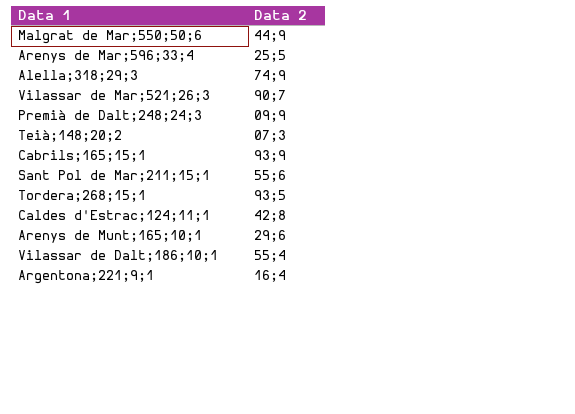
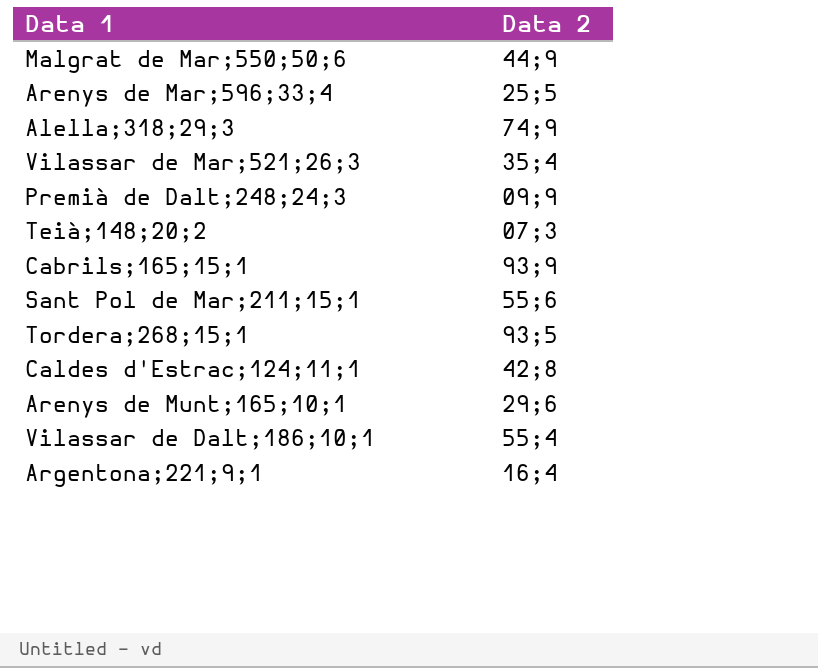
Vilassar de Mar;521;26;3 | Data 2: 90;7 -> 35;4

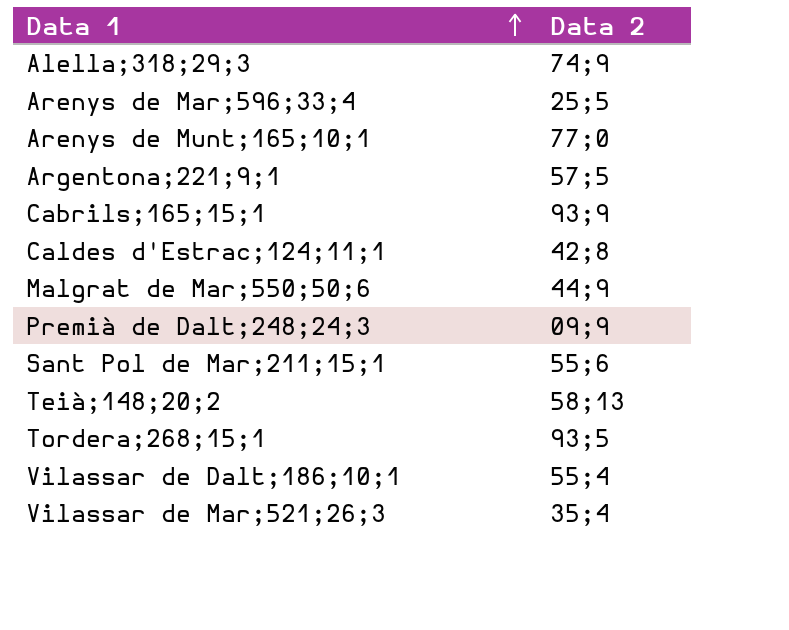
row order: none -> Data 1 ascending
Arenys de Munt;165;10;1 | Data 2: 29;6 -> 77;0
Argentona;221;9;1 | Data 2: 16;4 -> 57;5
Teià;148;20;2 | Data 2: 07;3 -> 58;13

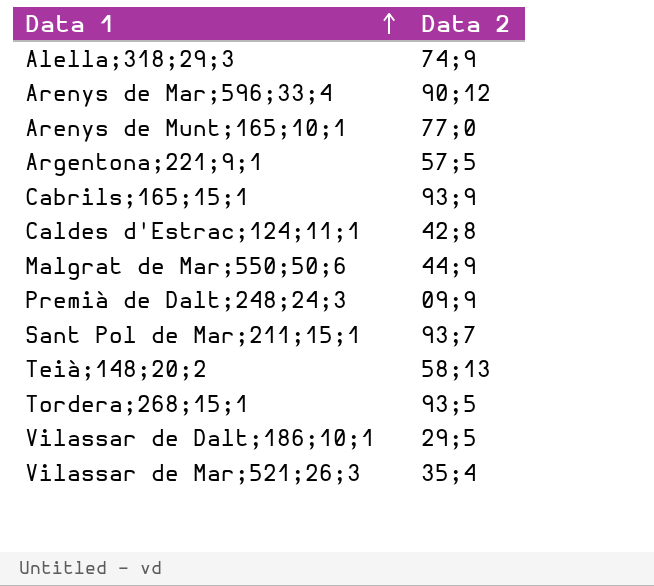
Arenys de Mar;596;33;4 | Data 2: 25;5 -> 90;12
Sant Pol de Mar;211;15;1 | Data 2: 55;6 -> 93;7
Vilassar de Dalt;186;10;1 | Data 2: 55;4 -> 29;5

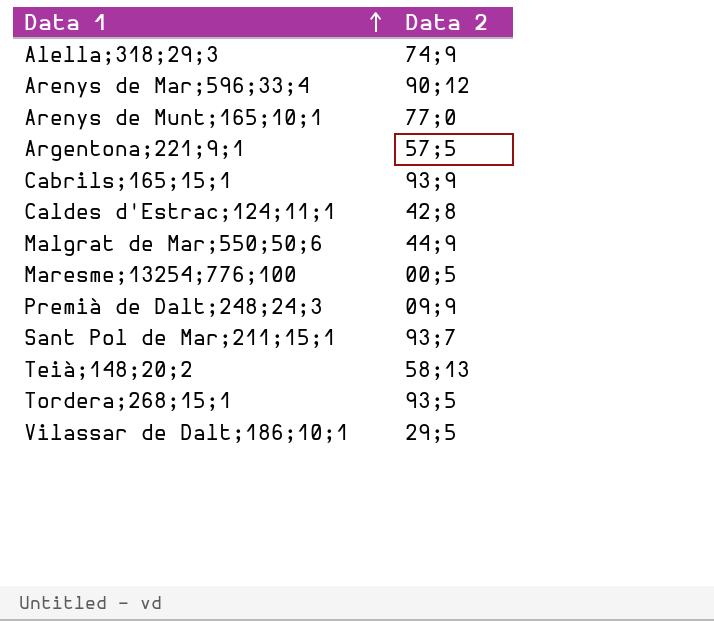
row Vilassar de Mar;521;26;3: 35;4 -> none
row Maresme;13254;776;100: none -> 00;5

